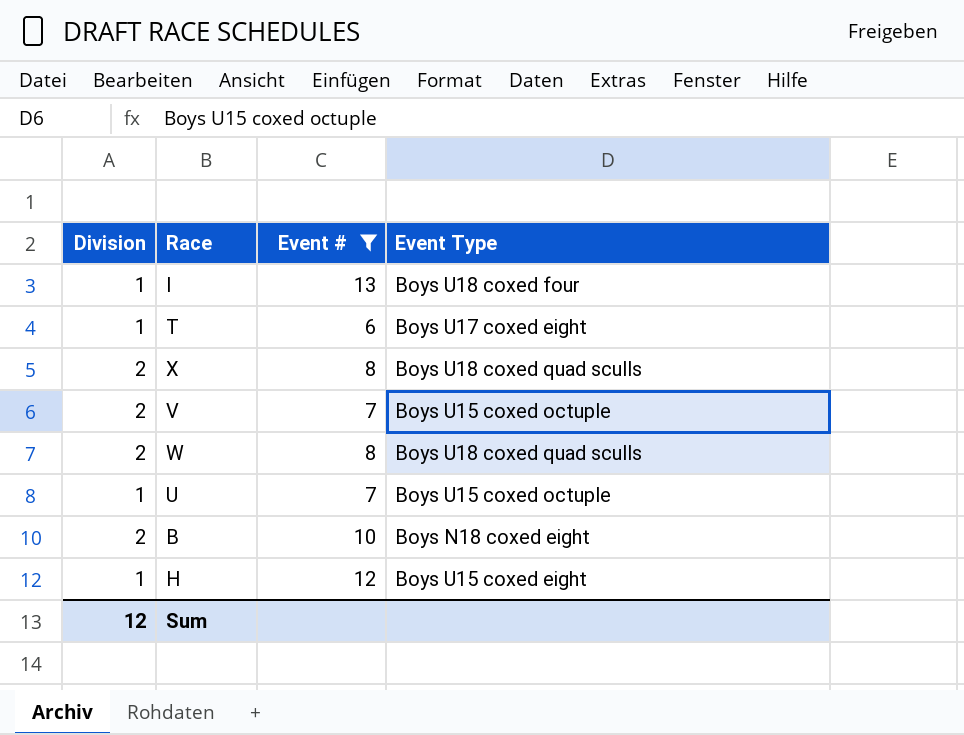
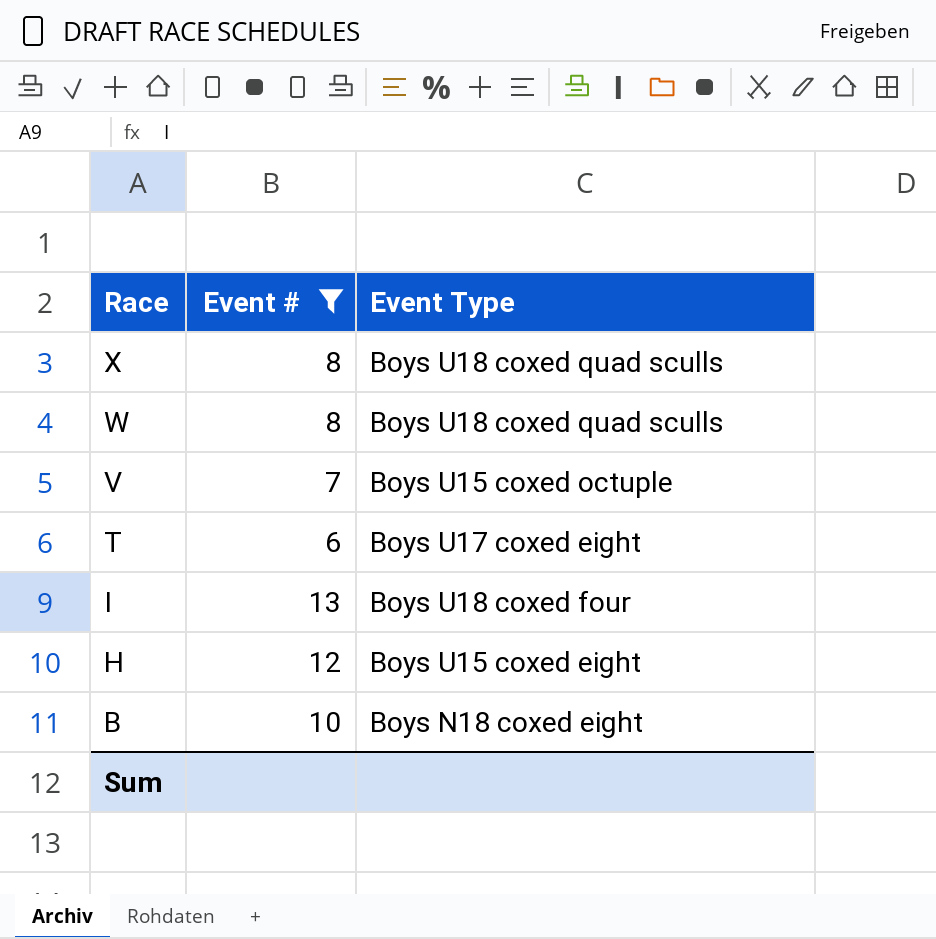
row order: none -> Race descending
column Division | position: 1 -> none
row U: 1 | 7 | Boys U15 coxed octuple -> none

